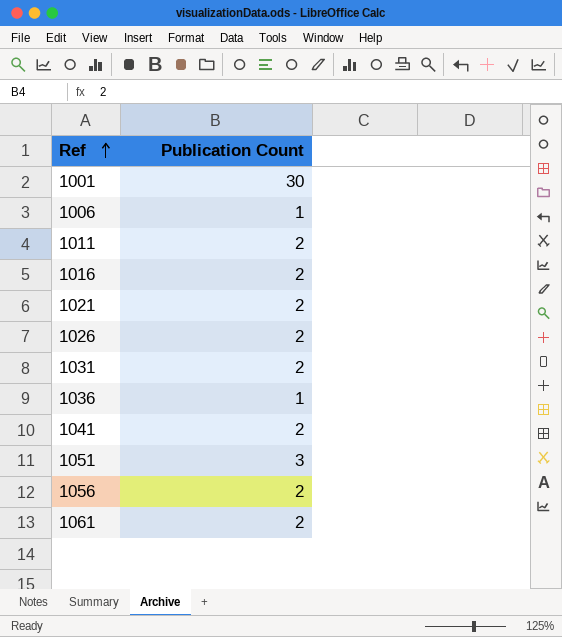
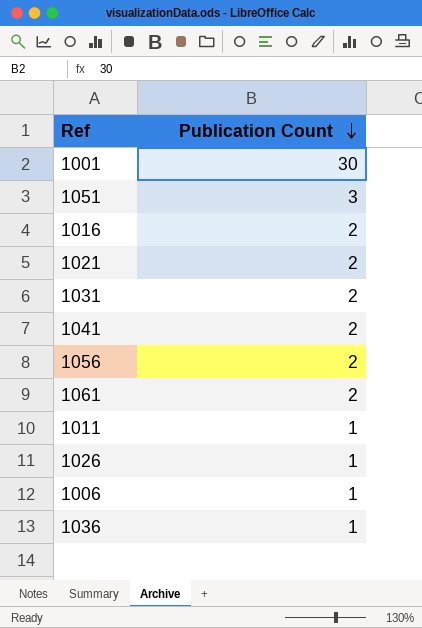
row order: Ref ascending -> Publication Count descending
1011 | Publication Count: 2 -> 1
1026 | Publication Count: 2 -> 1

